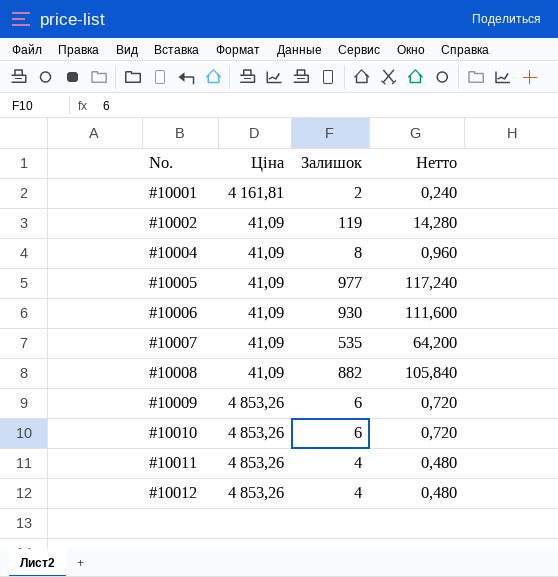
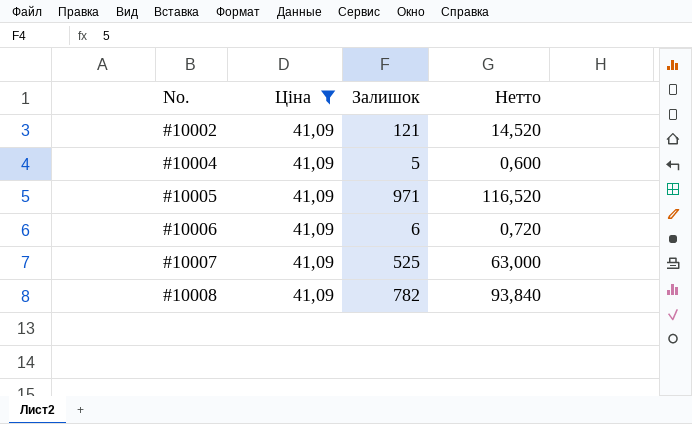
filter: none -> Ціна = 41,09
#10002 | Залишок: 119 -> 121
#10002 | Нетто: 14,280 -> 14,520
#10004 | Залишок: 8 -> 5
#10004 | Нетто: 0,960 -> 0,600
#10005 | Залишок: 977 -> 971
#10005 | Нетто: 117,240 -> 116,520
#10006 | Залишок: 930 -> 6
#10006 | Нетто: 111,600 -> 0,720
#10007 | Залишок: 535 -> 525
#10007 | Нетто: 64,200 -> 63,000
#10008 | Залишок: 882 -> 782
#10008 | Нетто: 105,840 -> 93,840

